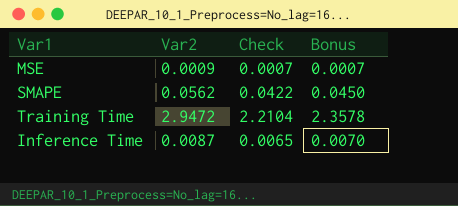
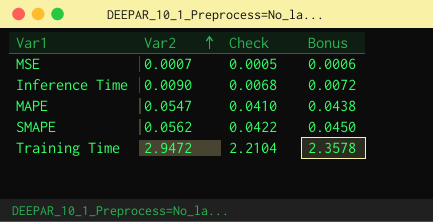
row order: none -> Var2 ascending
MSE | Var2: 0.0009 -> 0.0007
MSE | Check: 0.0007 -> 0.0005
MSE | Bonus: 0.0007 -> 0.0006
Inference Time | Var2: 0.0087 -> 0.0090
Inference Time | Check: 0.0065 -> 0.0068
Inference Time | Bonus: 0.0070 -> 0.0072
row MAPE: none -> 0.0547 | 0.0410 | 0.0438

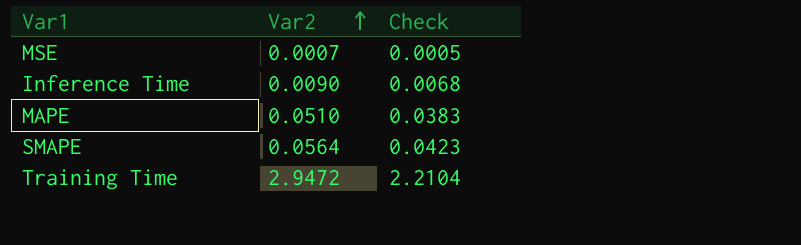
column Bonus | formula: [Var2] * 0.8 -> none
MAPE | Var2: 0.0547 -> 0.0510
MAPE | Check: 0.0410 -> 0.0383
SMAPE | Var2: 0.0562 -> 0.0564
SMAPE | Check: 0.0422 -> 0.0423

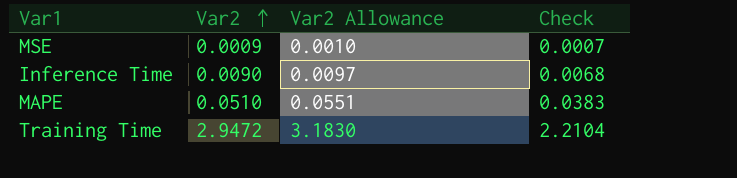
column Var2 Allowance | formula: none -> [Var2] * 1.08
row SMAPE: 0.0564 | 0.0423 -> none
MSE | Var2: 0.0007 -> 0.0009
MSE | Check: 0.0005 -> 0.0007

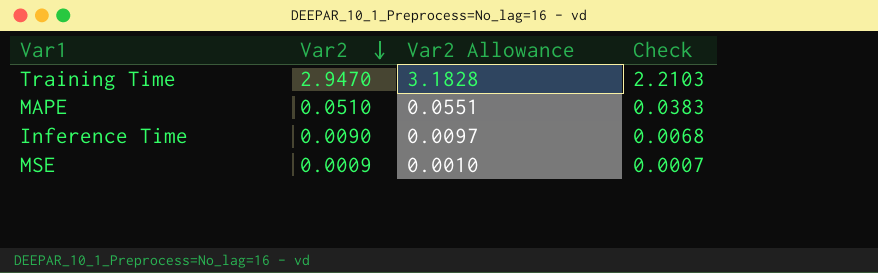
row order: Var2 ascending -> Var2 descending
Training Time | Var2: 2.9472 -> 2.9470
Training Time | Var2 Allowance: 3.1830 -> 3.1828
Training Time | Check: 2.2104 -> 2.2103

